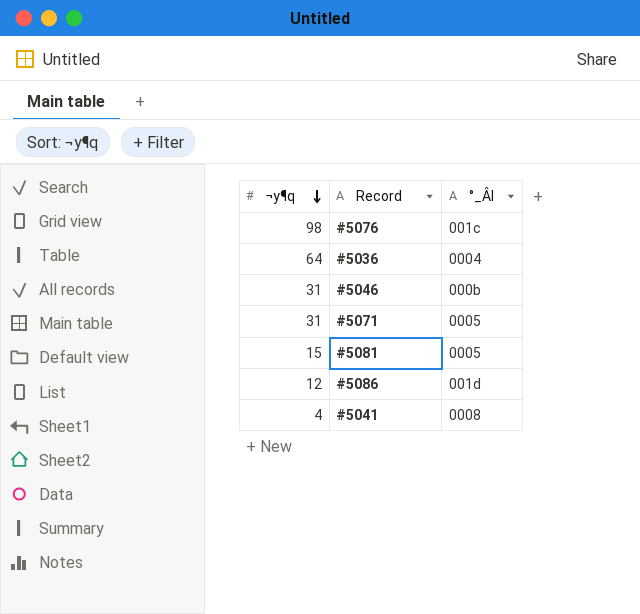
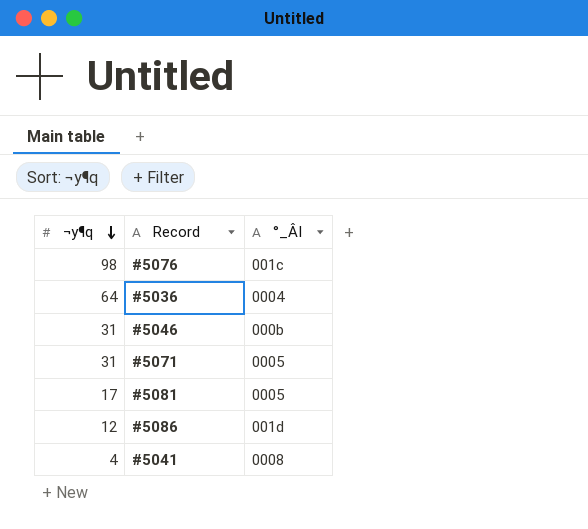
#5081 | ¬y¶q: 15 -> 17

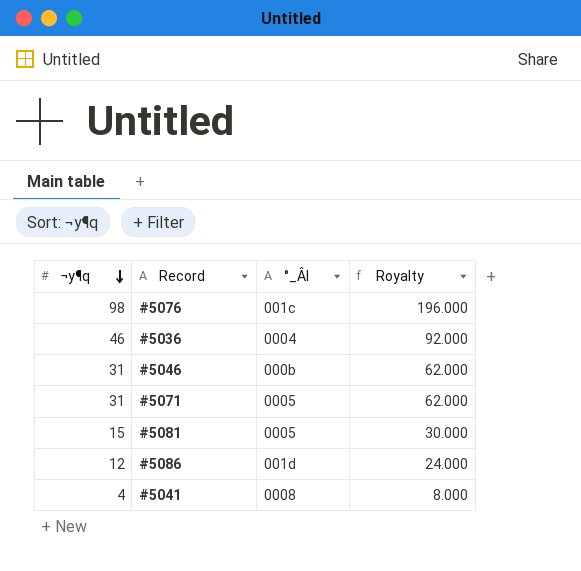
column Royalty | formula: none -> [¬y¶q] * 2
#5036 | ¬y¶q: 64 -> 46
#5081 | ¬y¶q: 17 -> 15

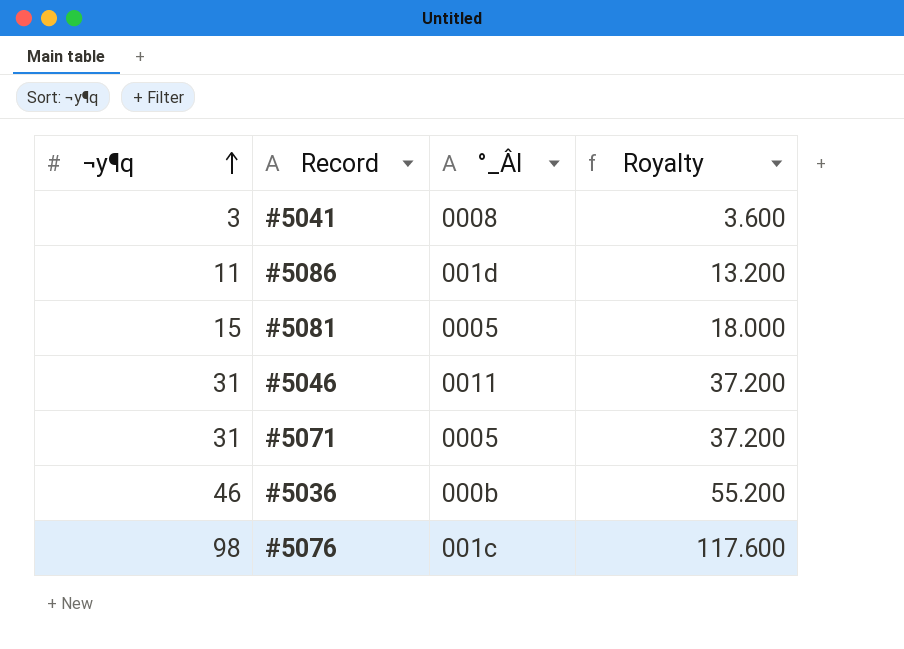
row order: ¬y¶q descending -> ¬y¶q ascending
column Royalty | formula: [¬y¶q] * 2 -> [¬y¶q] * 1.2
#5041 | ¬y¶q: 4 -> 3
#5086 | ¬y¶q: 12 -> 11
#5046 | °_ÂI: 000b -> 0011
#5036 | °_ÂI: 0004 -> 000b

